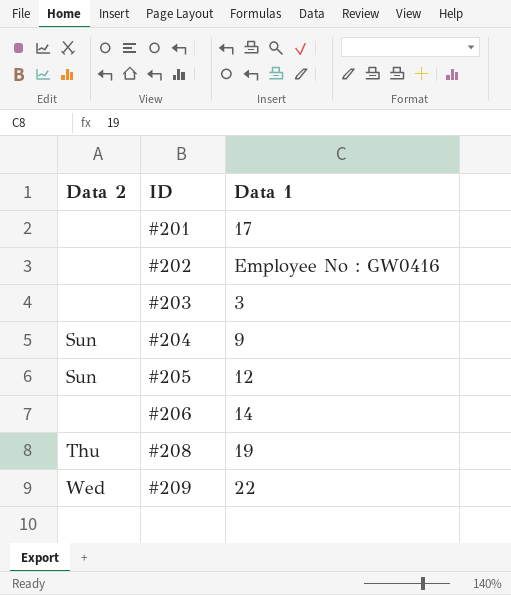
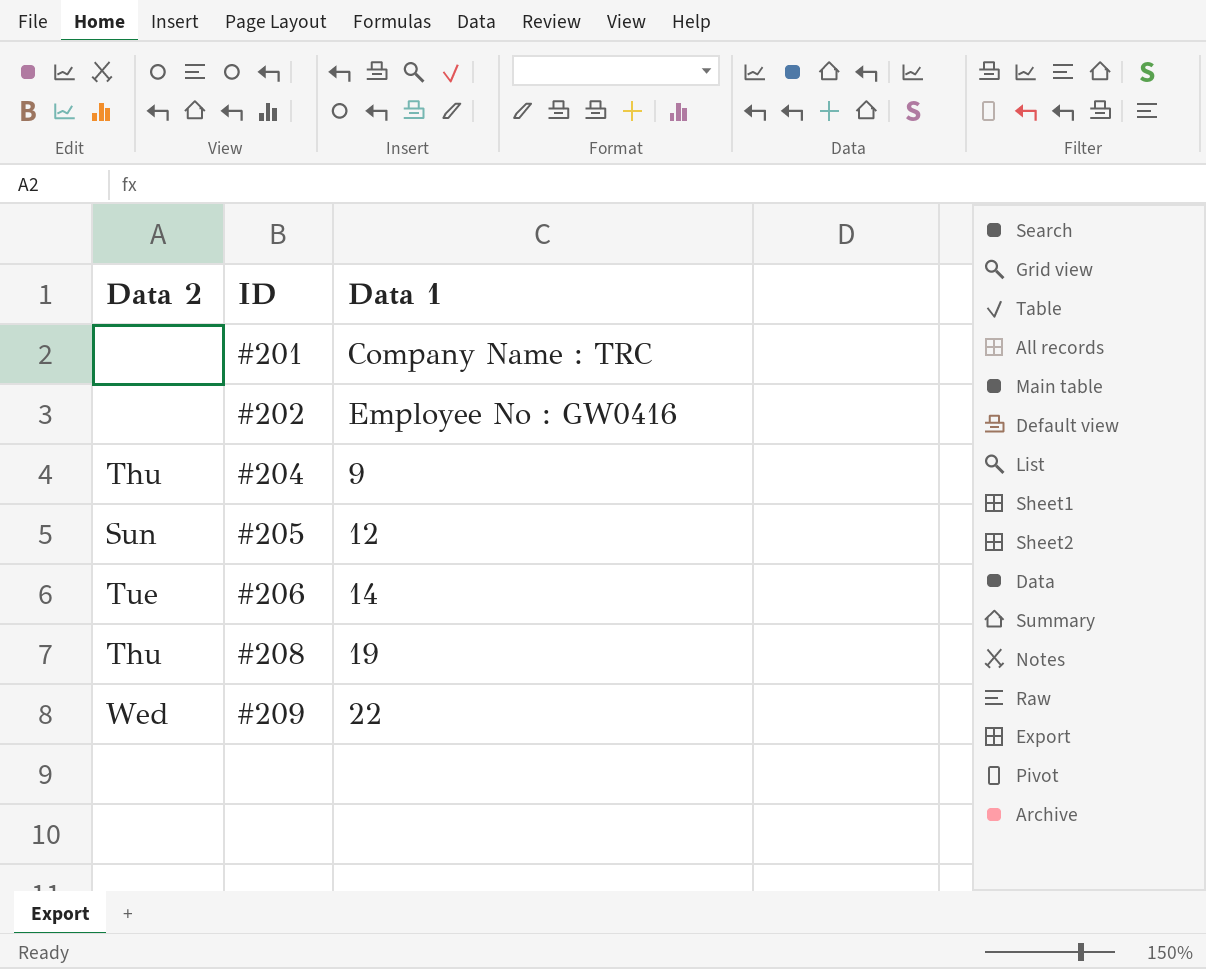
row #203: none | 3 -> none
#201 | Data 1: 17 -> Company Name : TRC
#204 | Data 2: Sun -> Thu
#206 | Data 2: none -> Tue

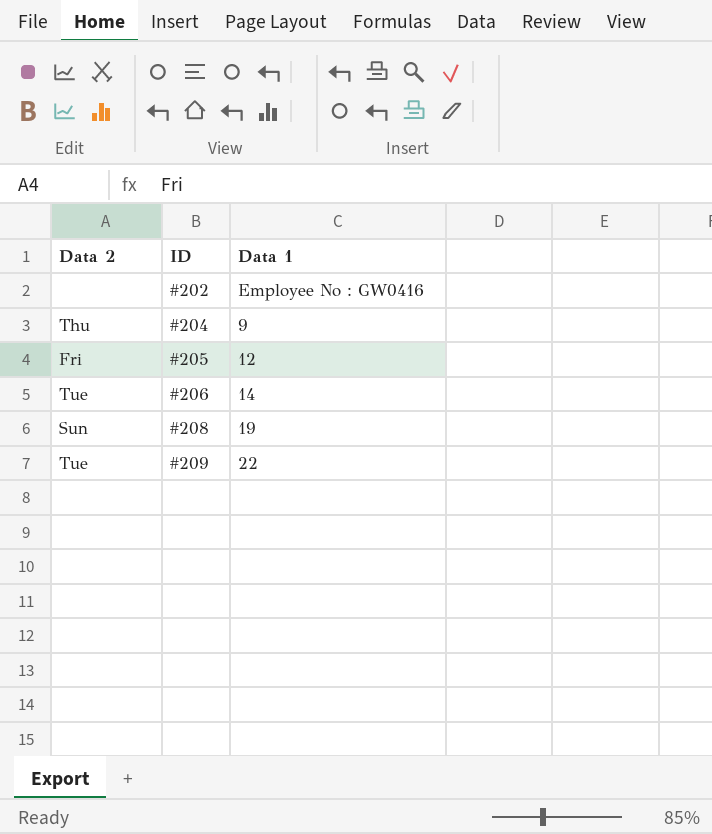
row #201: none | Company Name : TRC -> none
#205 | Data 2: Sun -> Fri
#208 | Data 2: Thu -> Sun
#209 | Data 2: Wed -> Tue

